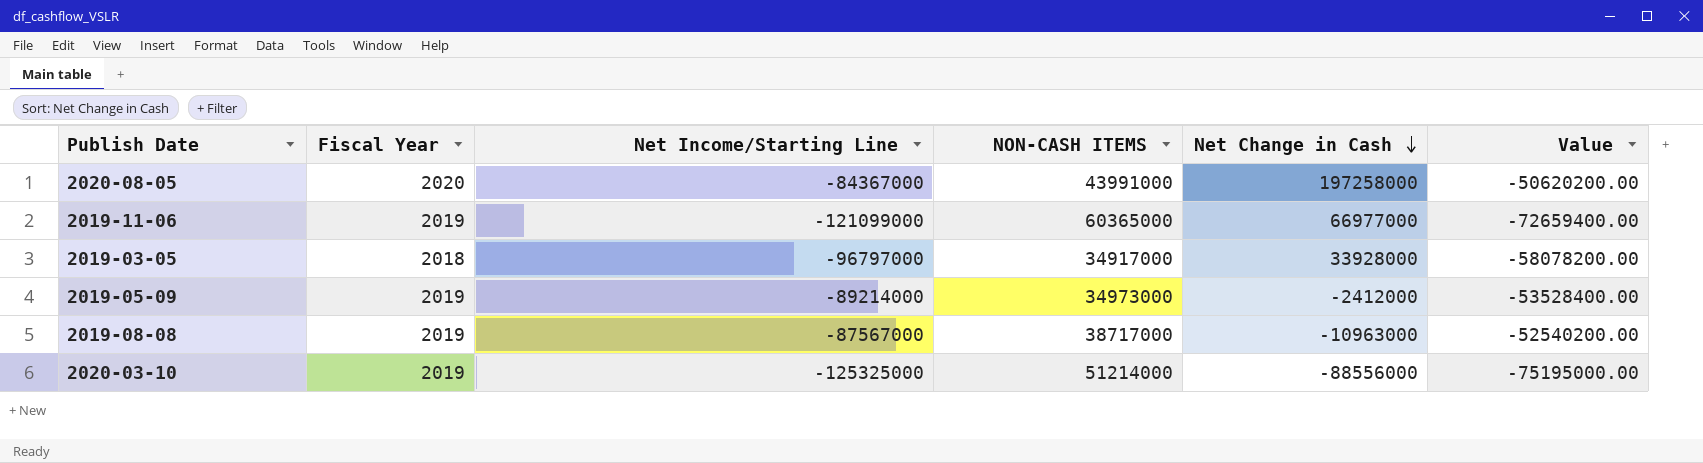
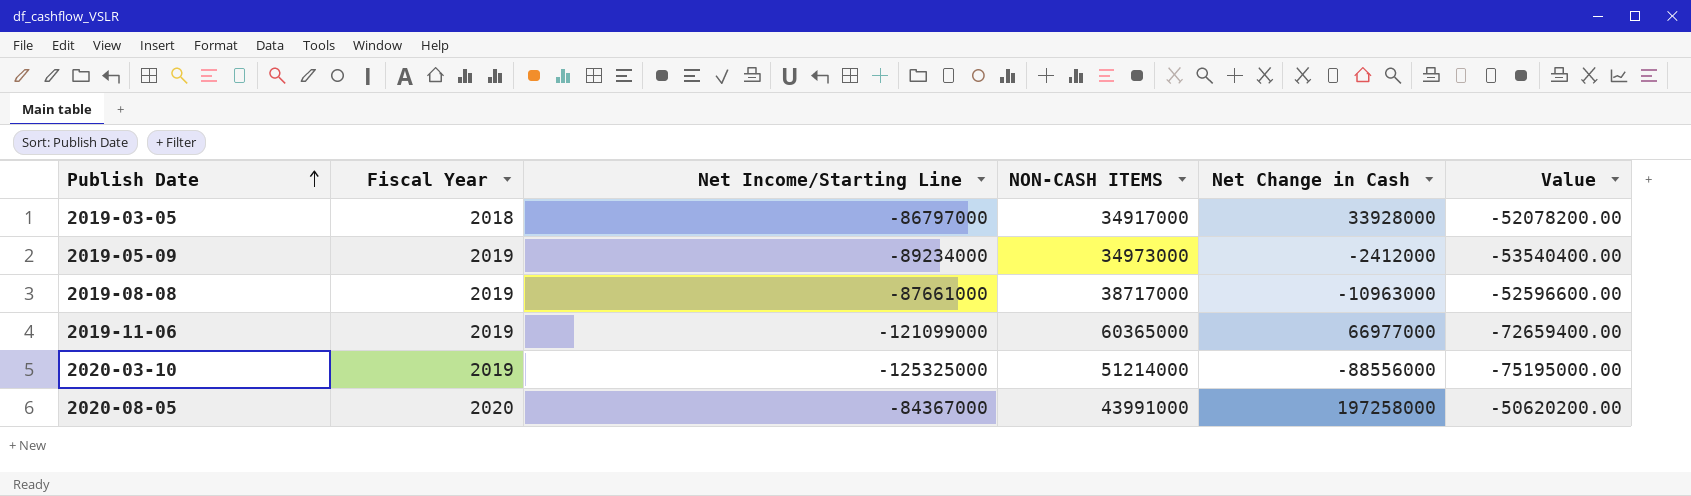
row order: Net Change in Cash descending -> Publish Date ascending
2019-03-05 | Net Income/Starting Line: -96797000 -> -86797000
2019-03-05 | Value: -58078200.00 -> -52078200.00
2019-05-09 | Net Income/Starting Line: -89214000 -> -89234000
2019-05-09 | Value: -53528400.00 -> -53540400.00
2019-08-08 | Net Income/Starting Line: -87567000 -> -87661000
2019-08-08 | Value: -52540200.00 -> -52596600.00

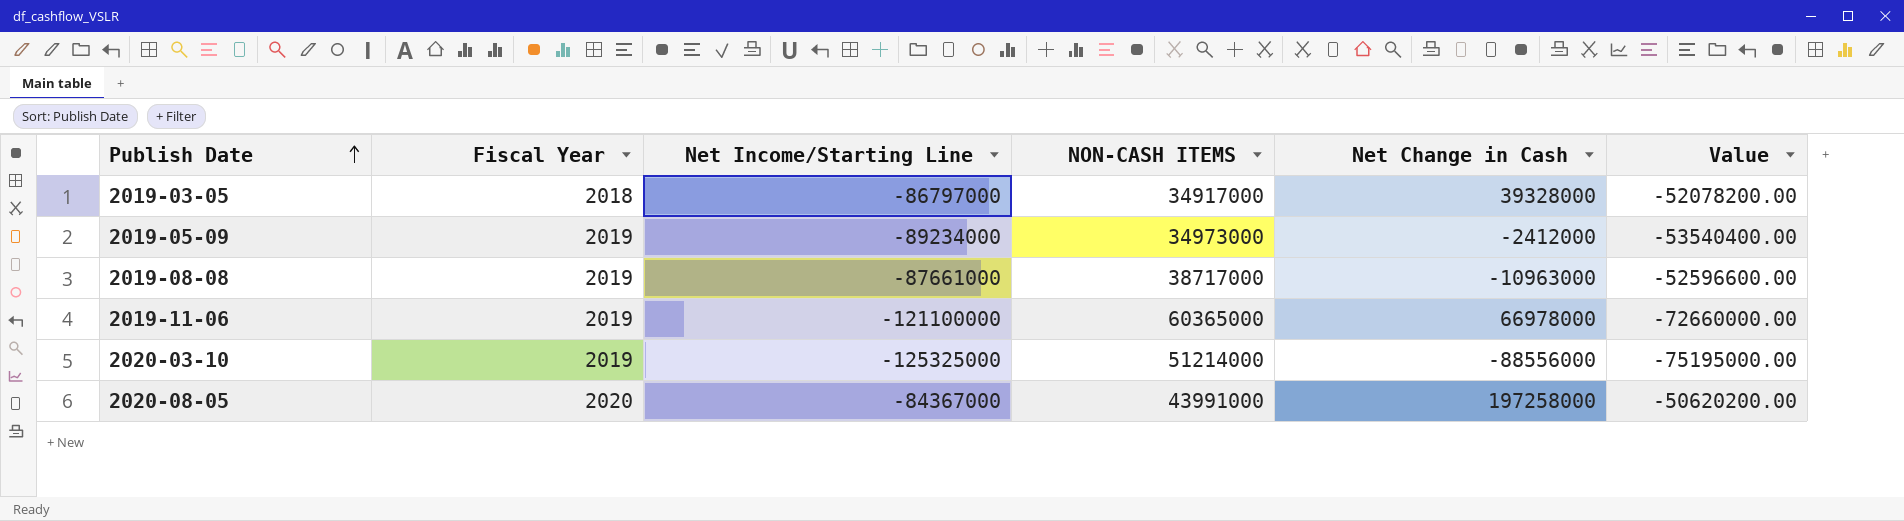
2019-03-05 | Net Change in Cash: 33928000 -> 39328000
2019-11-06 | Net Income/Starting Line: -121099000 -> -121100000
2019-11-06 | Net Change in Cash: 66977000 -> 66978000
2019-11-06 | Value: -72659400.00 -> -72660000.00

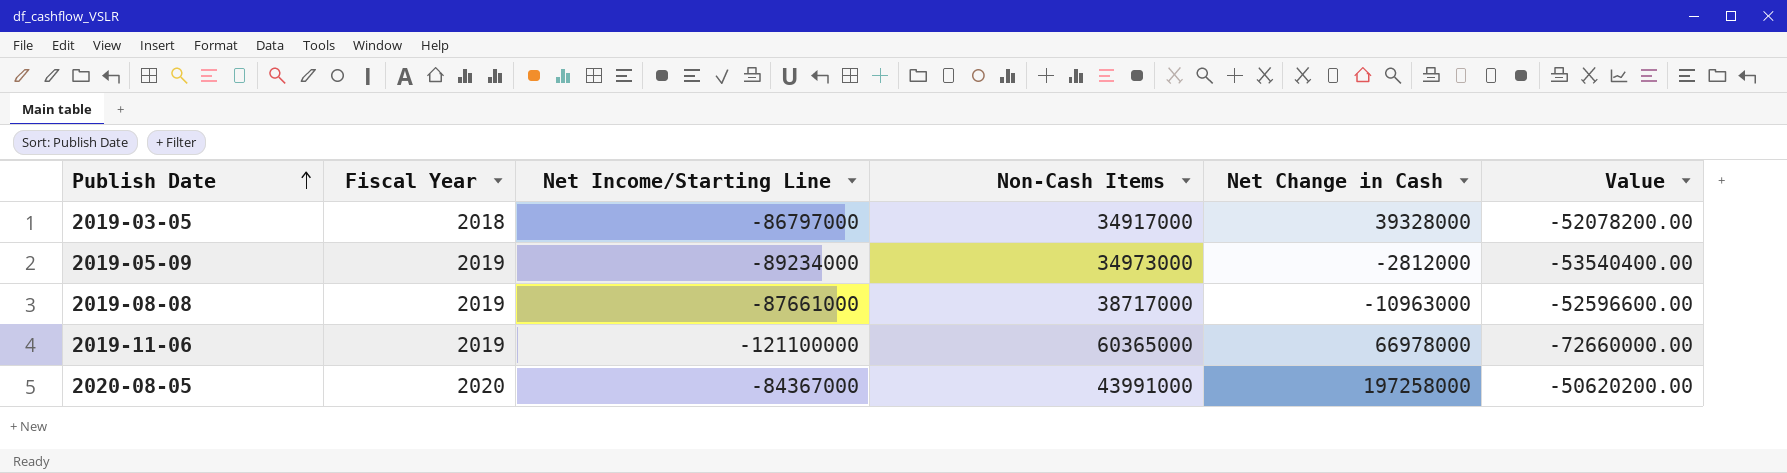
column name: NON-CASH ITEMS -> Non-Cash Items
row 2020-03-10: 2019 | -125325000 | 51214000 | -88556000 | -75195000.00 -> none
2019-05-09 | Net Change in Cash: -2412000 -> -2812000

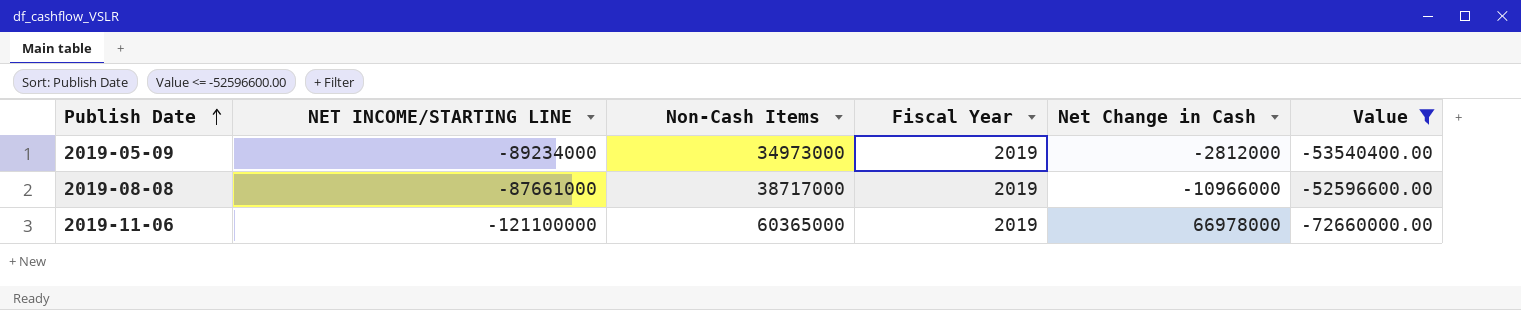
filter: none -> Value <= -52596600.00
column name: Net Income/Starting Line -> NET INCOME/STARTING LINE
column Fiscal Year | position: 2 -> 4
2019-08-08 | Net Change in Cash: -10963000 -> -10966000

